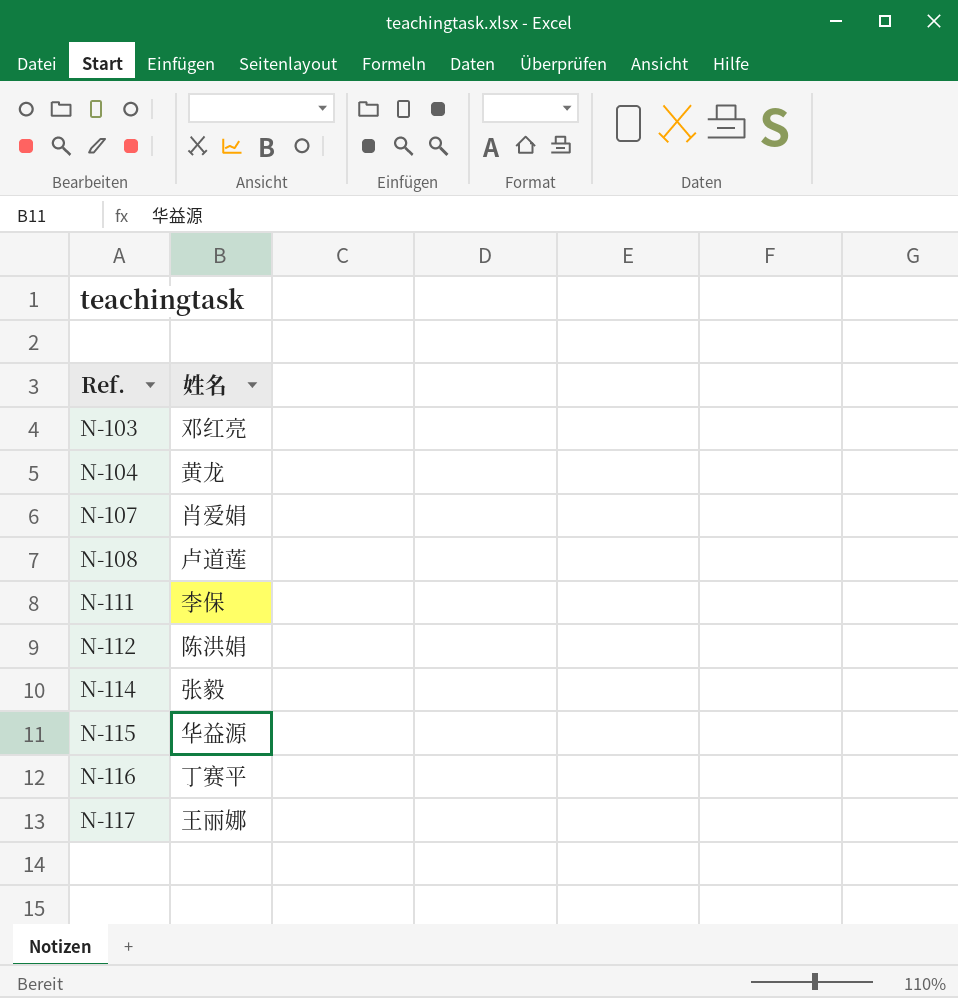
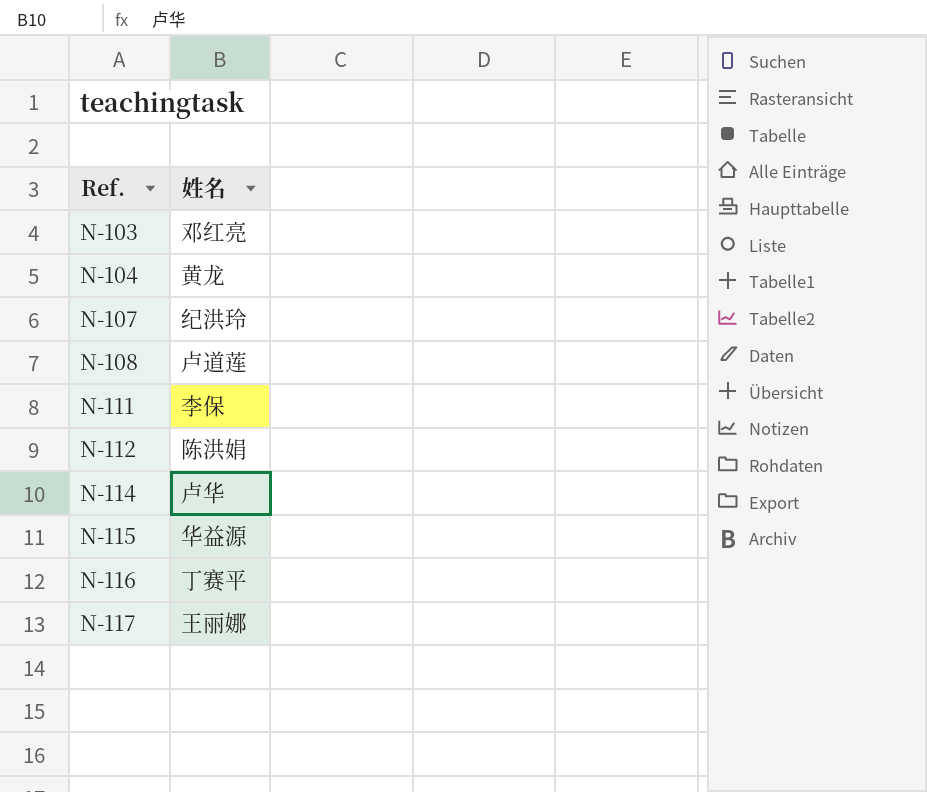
N-107 | 姓名: 肖爱娟 -> 纪洪玲
N-114 | 姓名: 张毅 -> 卢华

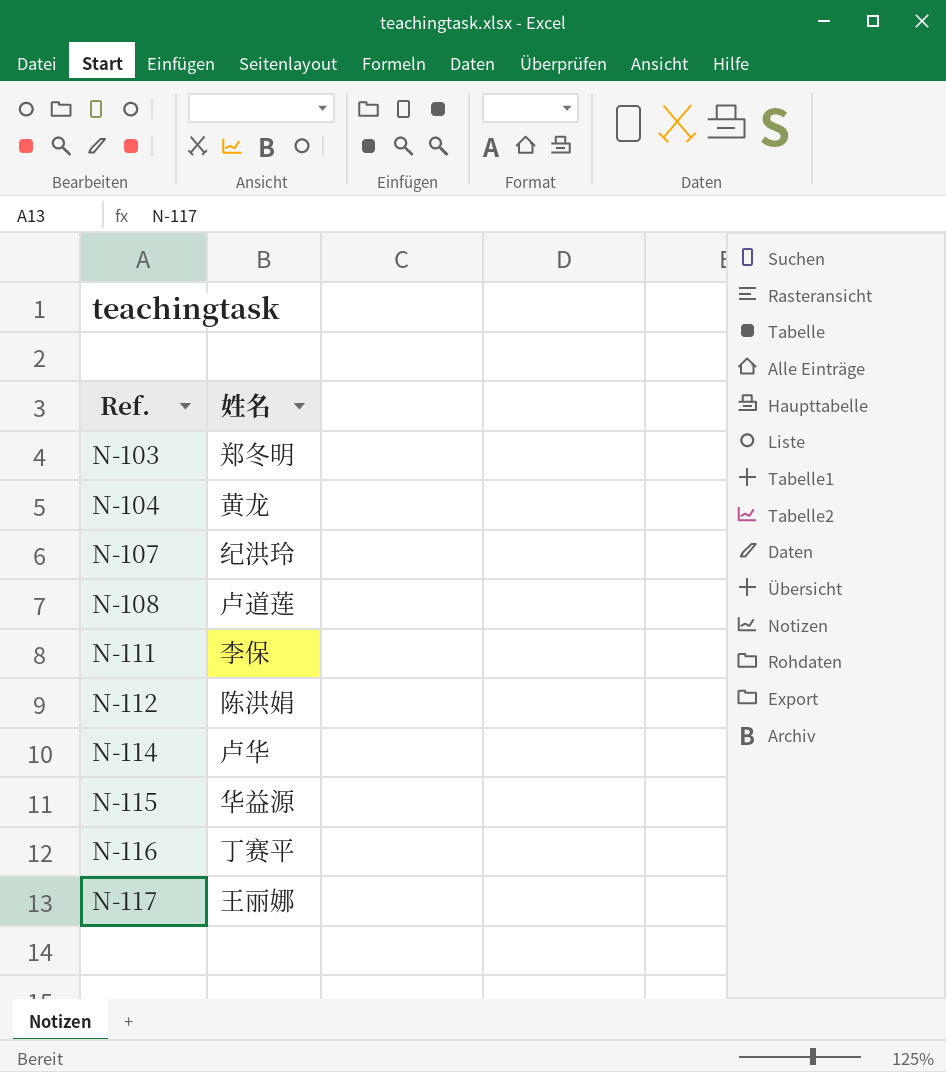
N-103 | 姓名: 邓红亮 -> 郑冬明

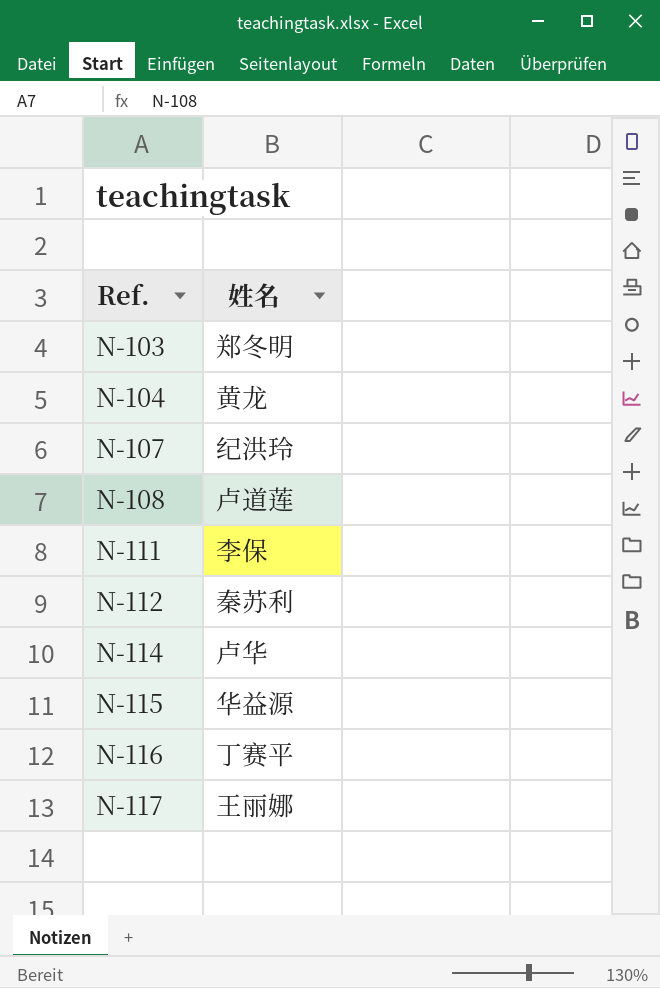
N-112 | 姓名: 陈洪娟 -> 秦苏利

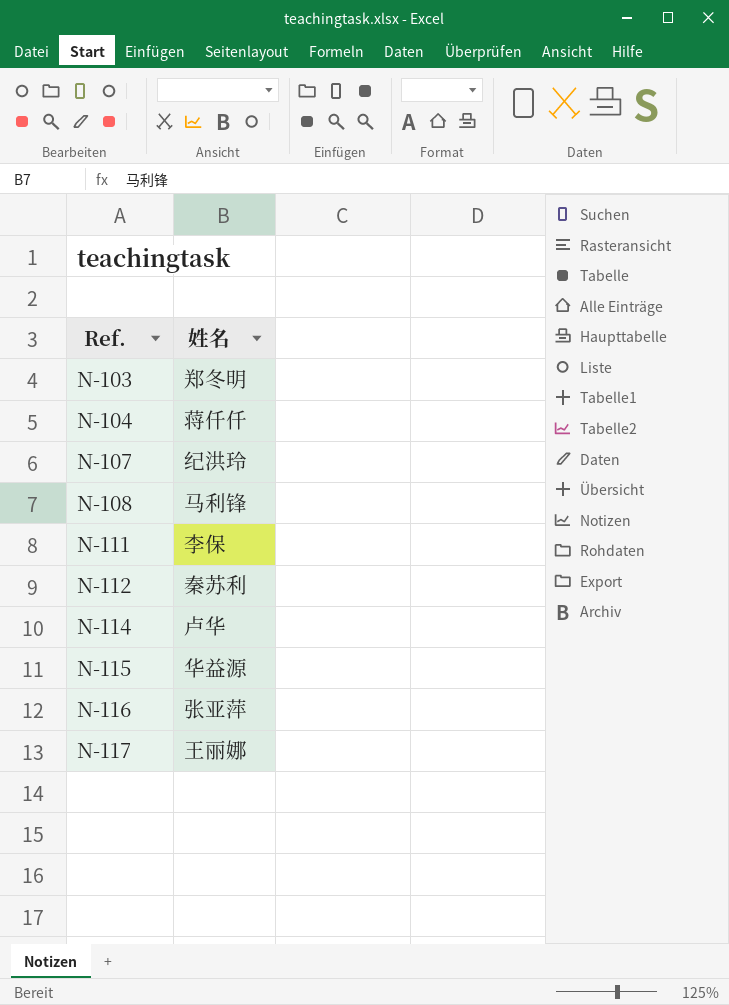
N-104 | 姓名: 黄龙 -> 蒋仟仟
N-108 | 姓名: 卢道莲 -> 马利锋
N-116 | 姓名: 丁赛平 -> 张亚萍

